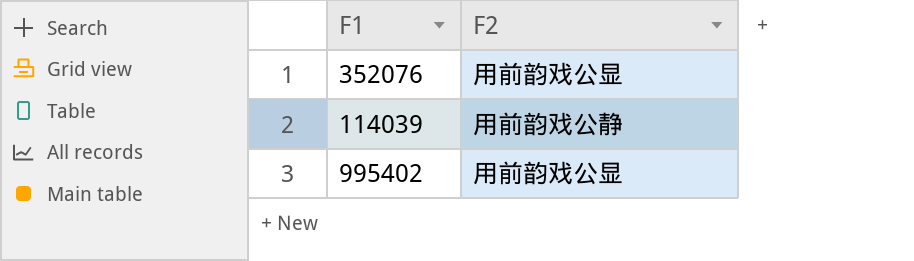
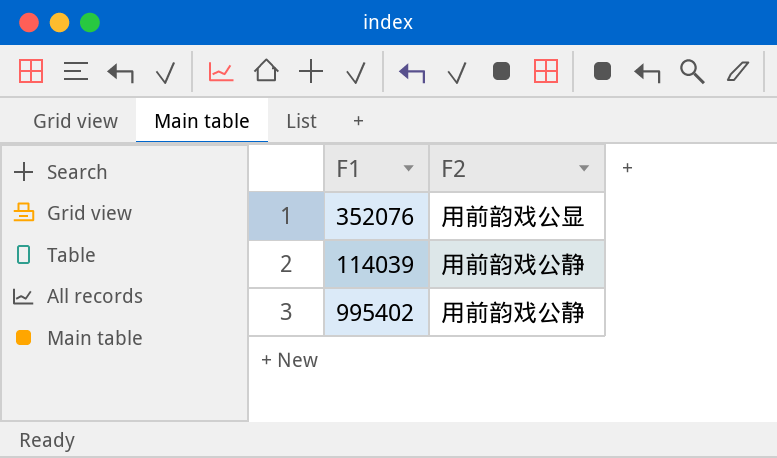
995402 | F2: 用前韵戏公显 -> 用前韵戏公静

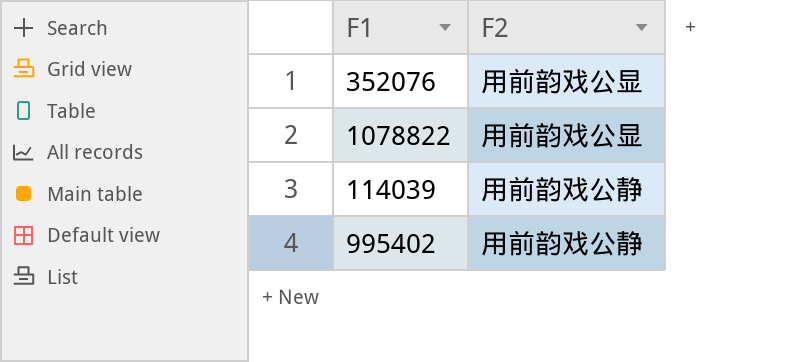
row 1078822: none -> 用前韵戏公显

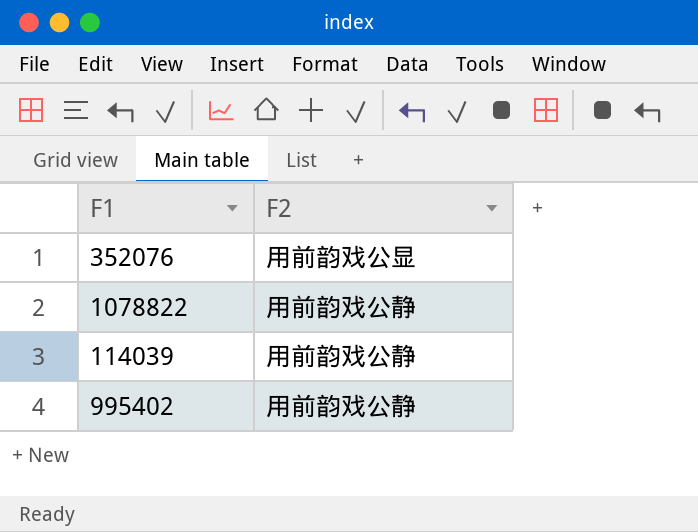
1078822 | F2: 用前韵戏公显 -> 用前韵戏公静

